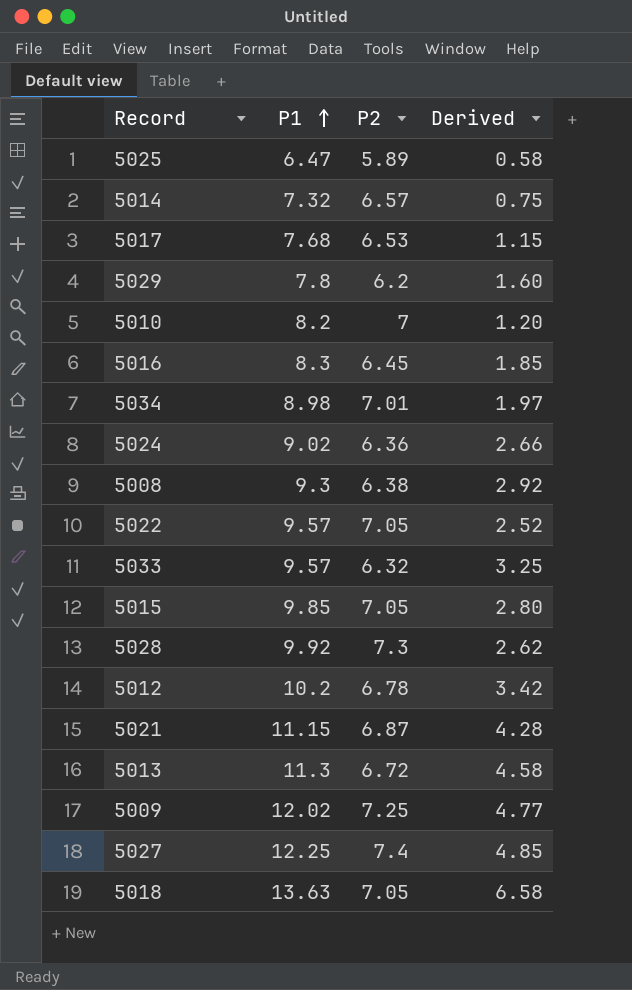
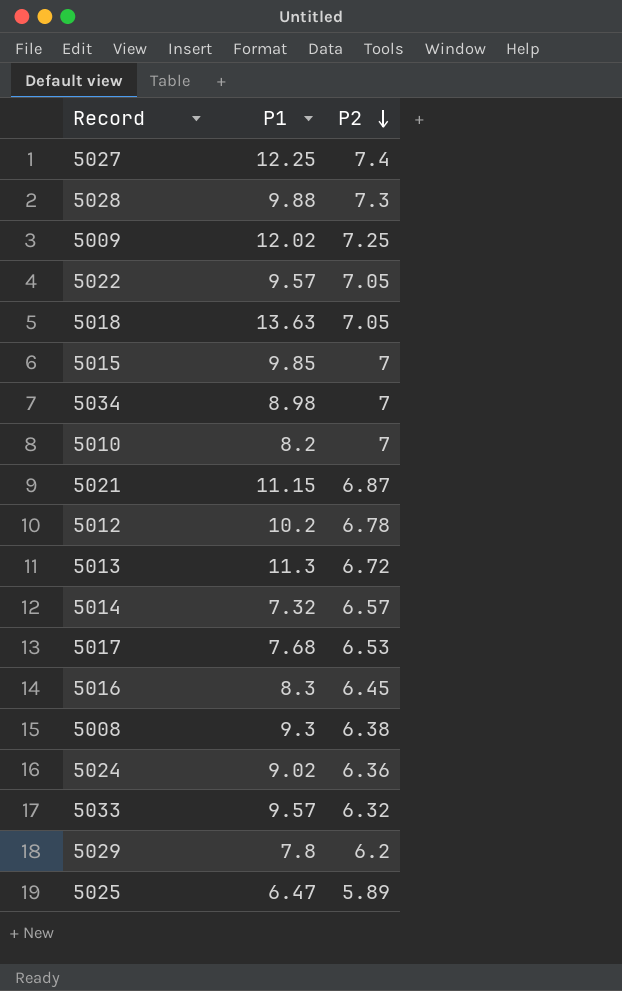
row order: P1 ascending -> P2 descending
column Derived | formula: [P1] - [P2] -> none
5028 | P1: 9.92 -> 9.88
5015 | P2: 7.05 -> 7
5034 | P2: 7.01 -> 7

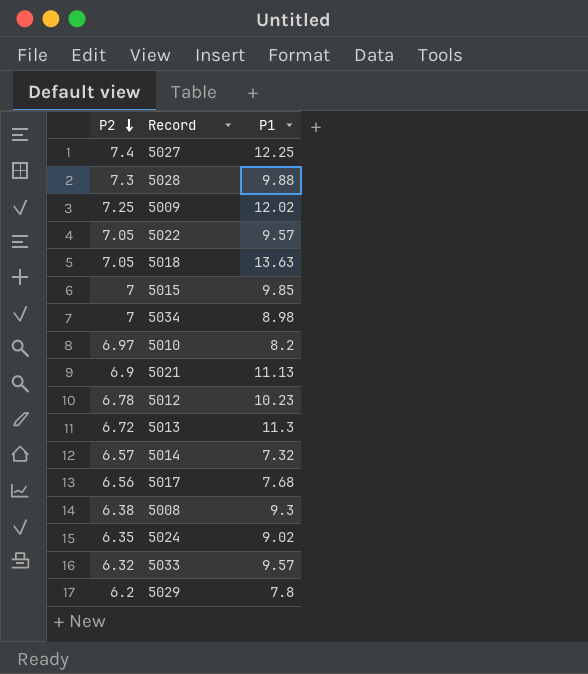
column P2 | position: 3 -> 1
row 5016: 8.3 | 6.45 -> none
row 5025: 6.47 | 5.89 -> none
5010 | P2: 7 -> 6.97
5021 | P2: 6.87 -> 6.9
5021 | P1: 11.15 -> 11.13
5012 | P1: 10.2 -> 10.23
5017 | P2: 6.53 -> 6.56
5024 | P2: 6.36 -> 6.35

